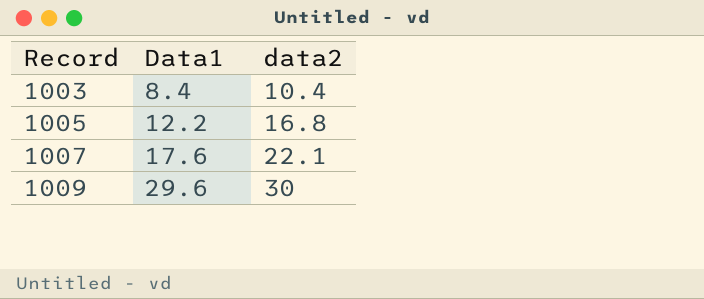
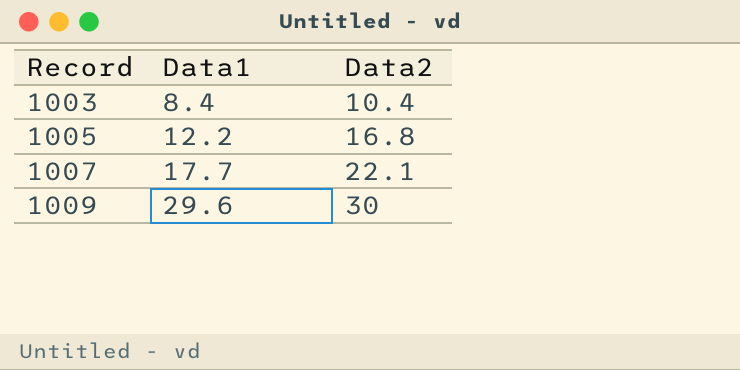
column name: data2 -> Data2
1007 | Data1: 17.6 -> 17.7

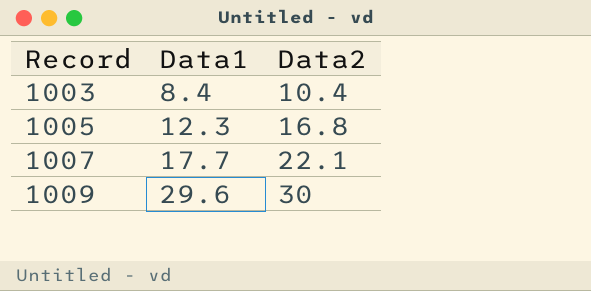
1005 | Data1: 12.2 -> 12.3

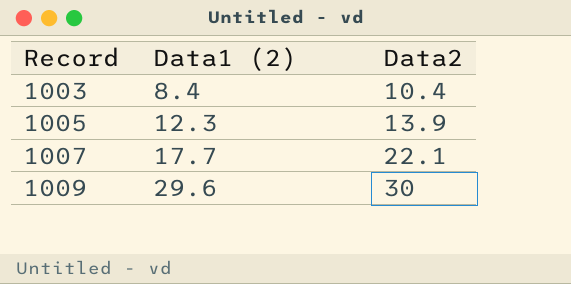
column name: Data1 -> Data1 (2)
1005 | Data2: 16.8 -> 13.9

